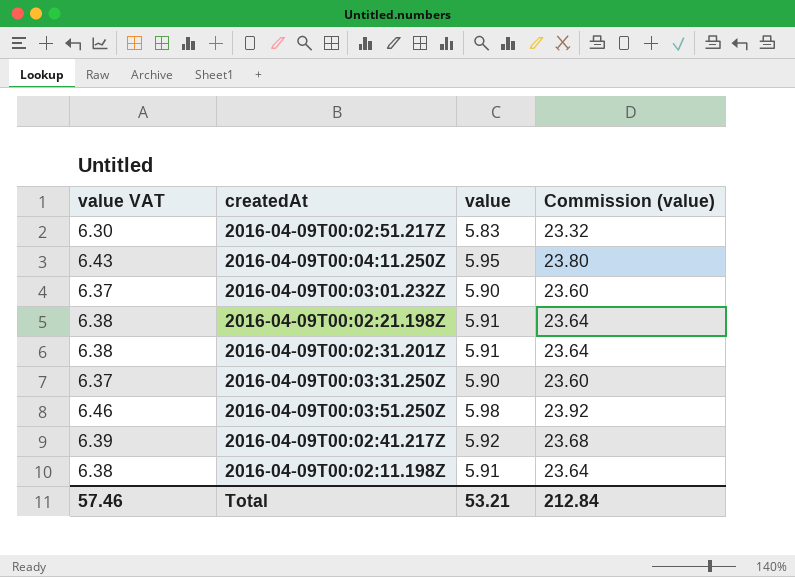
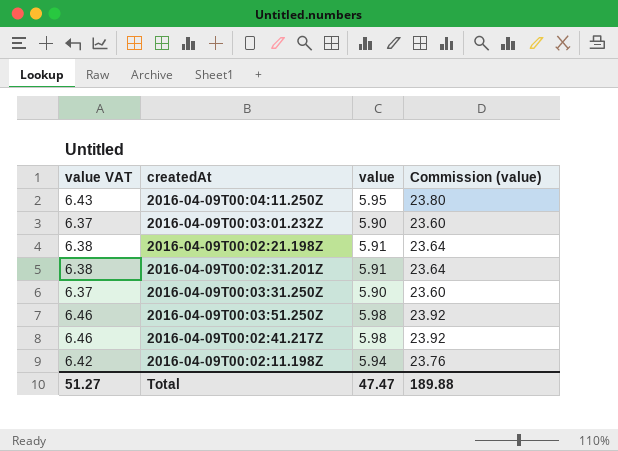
row 2016-04-09T00:02:51.217Z: 6.30 | 5.83 | 23.32 -> none
2016-04-09T00:02:41.217Z | value VAT: 6.39 -> 6.46
2016-04-09T00:02:41.217Z | value: 5.92 -> 5.98
2016-04-09T00:02:41.217Z | Commission (value): 23.68 -> 23.92
2016-04-09T00:02:11.198Z | value VAT: 6.38 -> 6.42
2016-04-09T00:02:11.198Z | value: 5.91 -> 5.94
2016-04-09T00:02:11.198Z | Commission (value): 23.64 -> 23.76
Total | value VAT: 57.46 -> 51.27
Total | value: 53.21 -> 47.47
Total | Commission (value): 212.84 -> 189.88

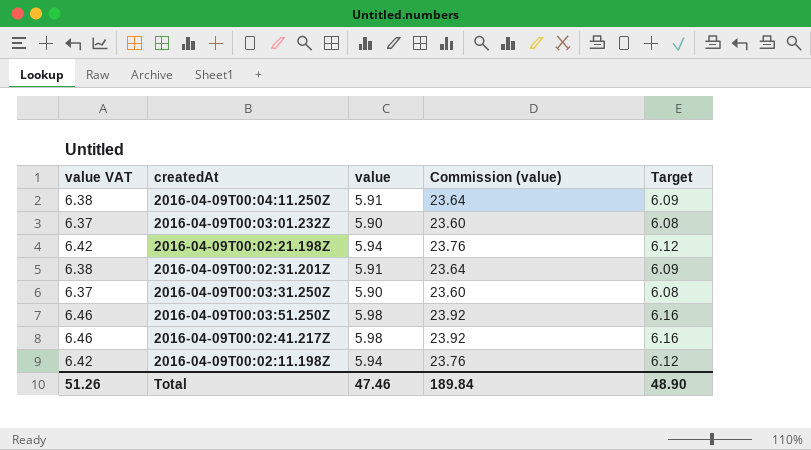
column Target | formula: none -> [value] * 1.03
2016-04-09T00:04:11.250Z | value VAT: 6.43 -> 6.38
2016-04-09T00:04:11.250Z | value: 5.95 -> 5.91
2016-04-09T00:04:11.250Z | Commission (value): 23.80 -> 23.64
2016-04-09T00:02:21.198Z | value VAT: 6.38 -> 6.42
2016-04-09T00:02:21.198Z | value: 5.91 -> 5.94
2016-04-09T00:02:21.198Z | Commission (value): 23.64 -> 23.76
Total | value VAT: 51.27 -> 51.26
Total | value: 47.47 -> 47.46
Total | Commission (value): 189.88 -> 189.84

